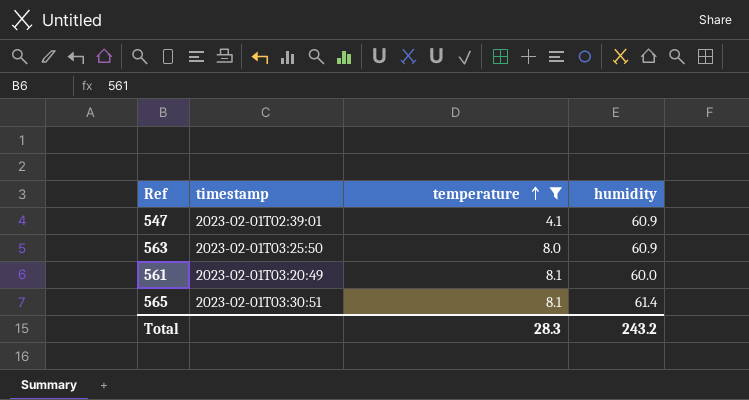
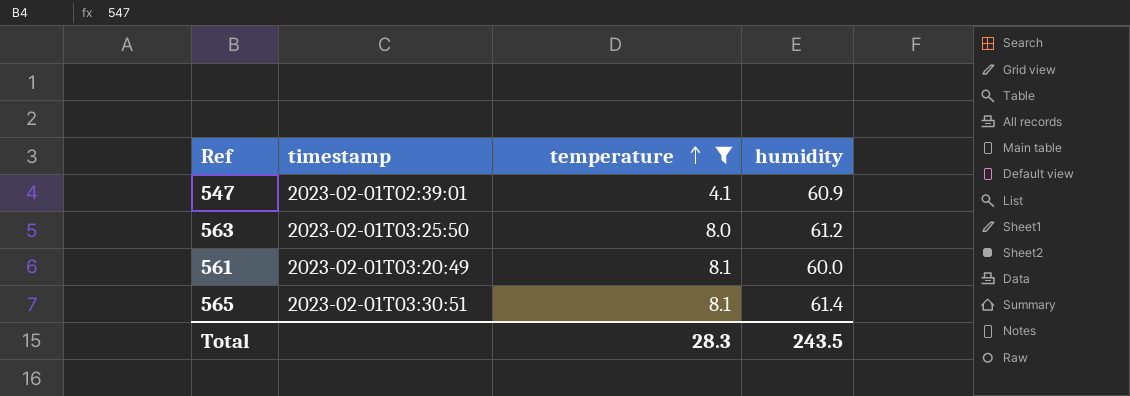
563 | humidity: 60.9 -> 61.2
Total | humidity: 243.2 -> 243.5

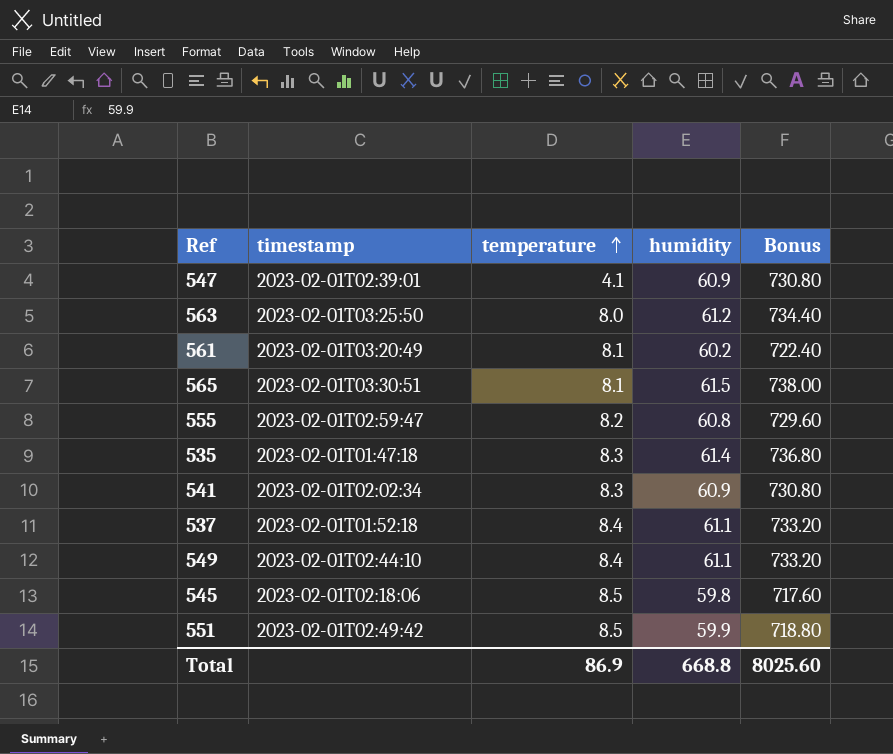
filter: temperature <= 8.1 -> none
column Bonus | formula: none -> [humidity] * 12
561 | humidity: 60.0 -> 60.2
565 | humidity: 61.4 -> 61.5
Total | temperature: 28.3 -> 86.9
Total | humidity: 243.5 -> 668.8

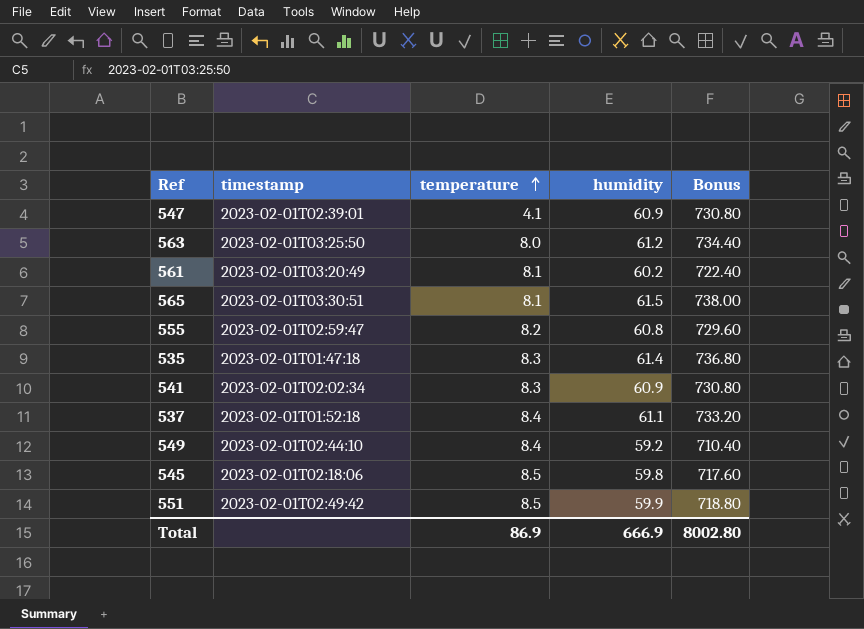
549 | humidity: 61.1 -> 59.2
549 | Bonus: 733.20 -> 710.40
Total | humidity: 668.8 -> 666.9
Total | Bonus: 8025.60 -> 8002.80

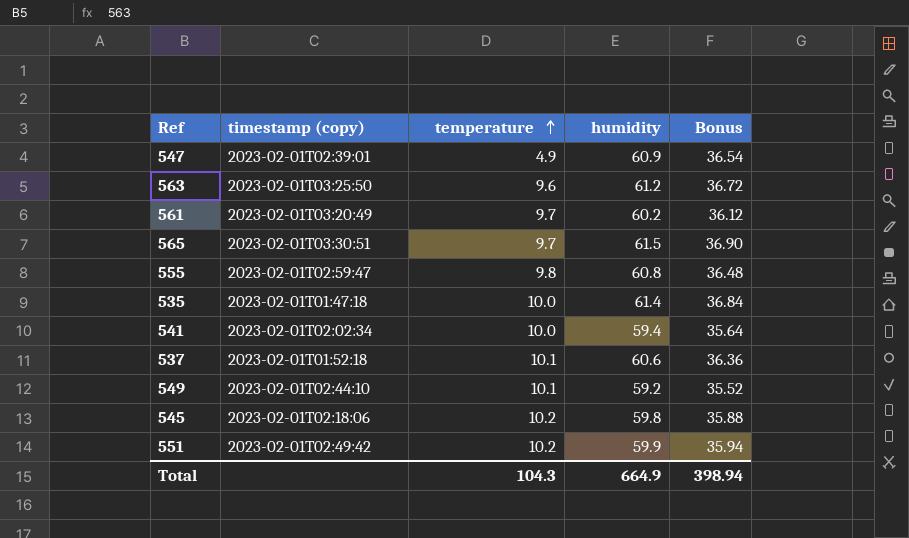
column name: timestamp -> timestamp (copy)
column Bonus | formula: [humidity] * 12 -> [humidity] * 0.6
547 | temperature: 4.1 -> 4.9
563 | temperature: 8.0 -> 9.6
561 | temperature: 8.1 -> 9.7
565 | temperature: 8.1 -> 9.7
555 | temperature: 8.2 -> 9.8
535 | temperature: 8.3 -> 10.0
541 | temperature: 8.3 -> 10.0
541 | humidity: 60.9 -> 59.4
537 | temperature: 8.4 -> 10.1
537 | humidity: 61.1 -> 60.6
549 | temperature: 8.4 -> 10.1
545 | temperature: 8.5 -> 10.2
551 | temperature: 8.5 -> 10.2
Total | temperature: 86.9 -> 104.3
Total | humidity: 666.9 -> 664.9
Total | Bonus: 8002.80 -> 398.94

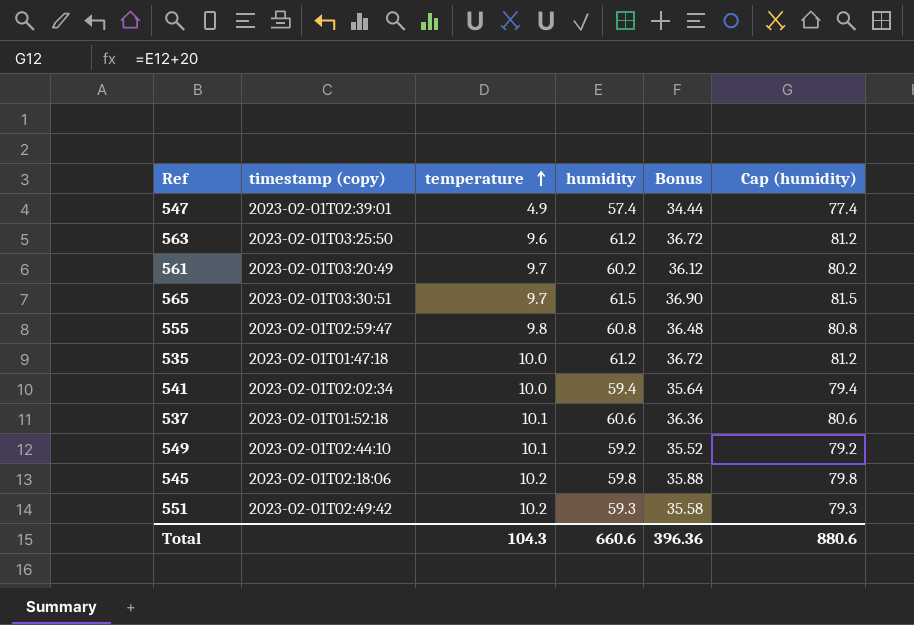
column Cap (humidity) | formula: none -> [humidity] + 20
547 | humidity: 60.9 -> 57.4
547 | Bonus: 36.54 -> 34.44
535 | humidity: 61.4 -> 61.2
535 | Bonus: 36.84 -> 36.72
551 | humidity: 59.9 -> 59.3
551 | Bonus: 35.94 -> 35.58
Total | humidity: 664.9 -> 660.6
Total | Bonus: 398.94 -> 396.36

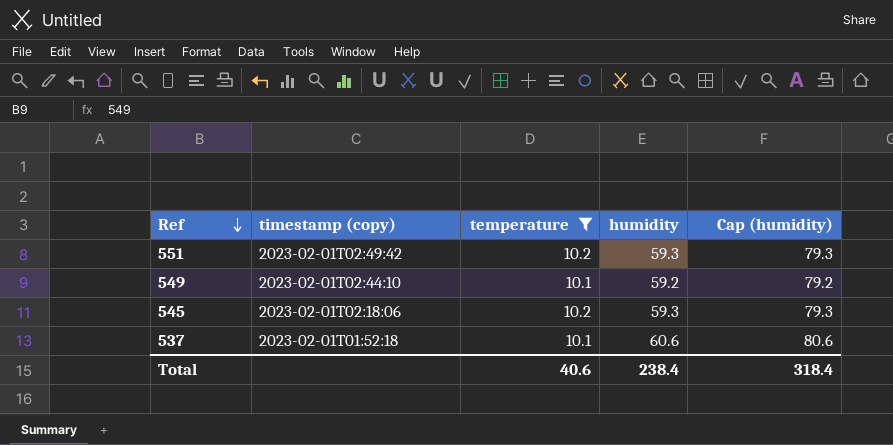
filter: none -> temperature >= 10.1
row order: temperature ascending -> Ref descending
column Bonus | formula: [humidity] * 0.6 -> none
545 | humidity: 59.8 -> 59.3
545 | Cap (humidity): 79.8 -> 79.3
Total | temperature: 104.3 -> 40.6
Total | humidity: 660.6 -> 238.4
Total | Cap (humidity): 880.6 -> 318.4

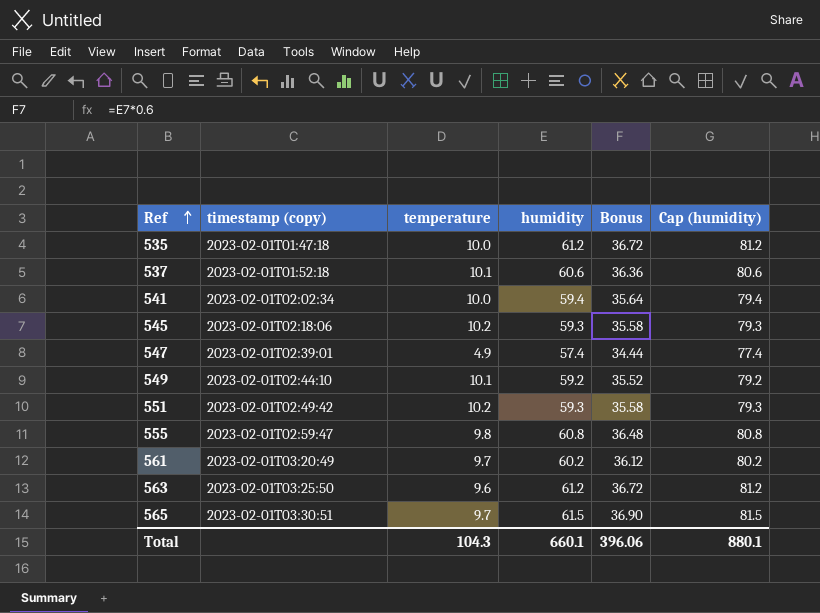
filter: temperature >= 10.1 -> none
row order: Ref descending -> Ref ascending
column Bonus | formula: none -> [humidity] * 0.6
Total | temperature: 40.6 -> 104.3
Total | humidity: 238.4 -> 660.1
Total | Cap (humidity): 318.4 -> 880.1

